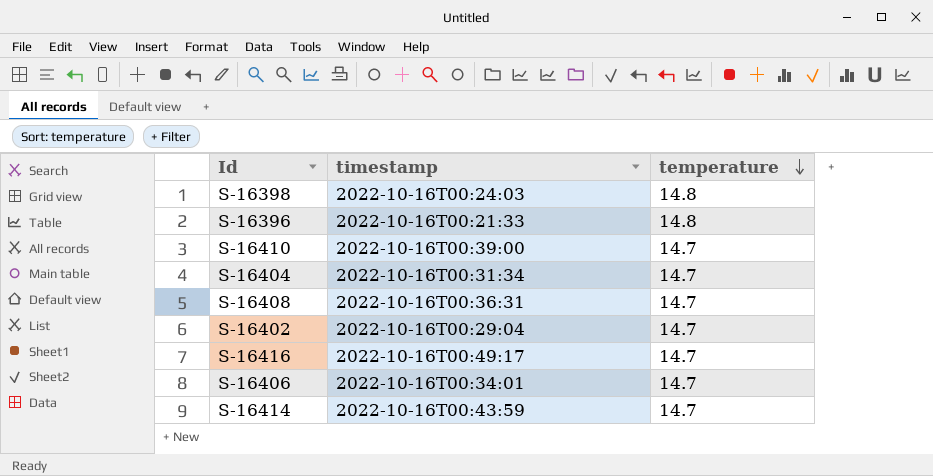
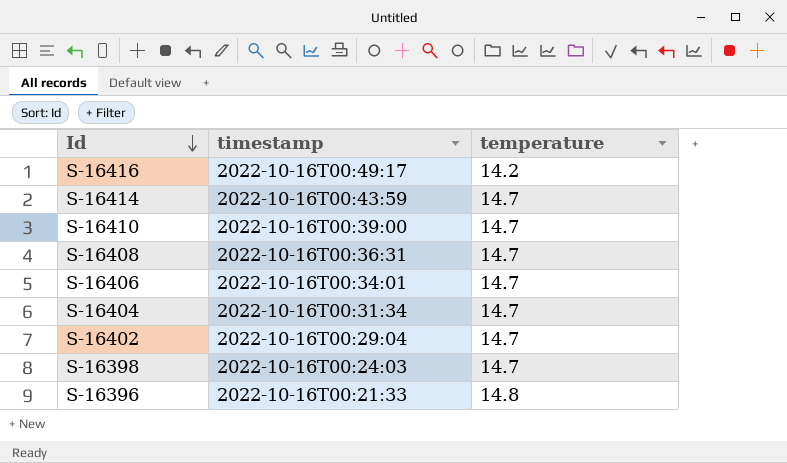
row order: temperature descending -> Id descending
S-16416 | temperature: 14.7 -> 14.2
S-16398 | temperature: 14.8 -> 14.7

